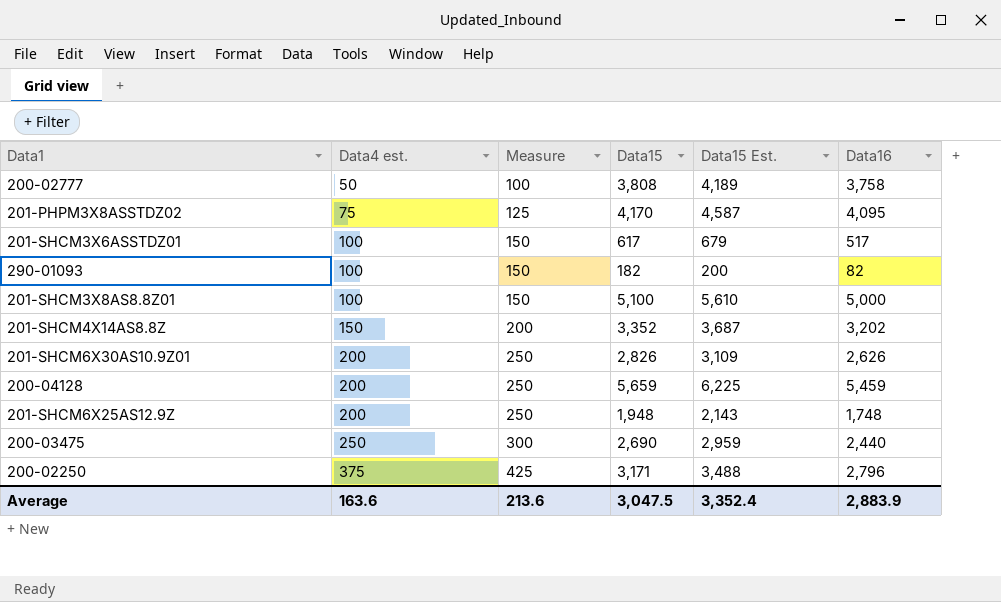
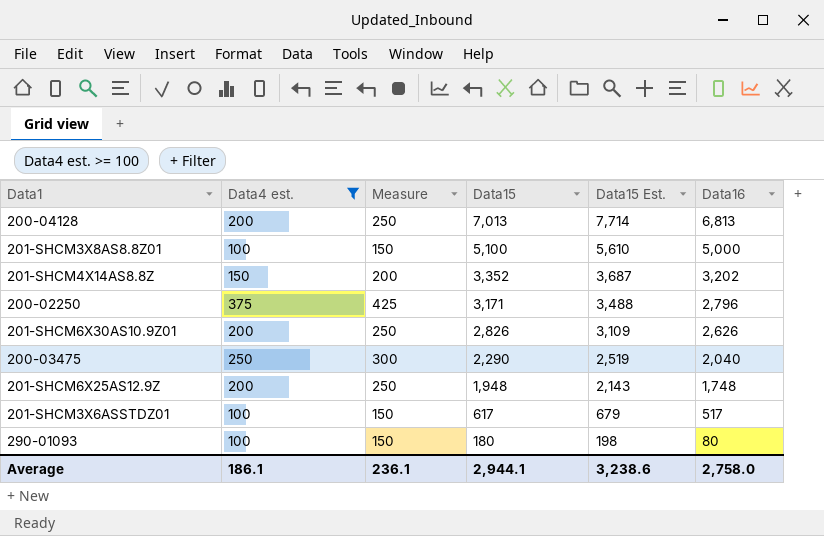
filter: none -> Data4 est. >= 100
row order: Data4 est. ascending -> Data15 descending
200-04128 | Data15: 5,659 -> 7,013
200-04128 | Data15 Est.: 6,225 -> 7,714
200-04128 | Data16: 5,459 -> 6,813
200-03475 | Data15: 2,690 -> 2,290
200-03475 | Data15 Est.: 2,959 -> 2,519
200-03475 | Data16: 2,440 -> 2,040
290-01093 | Data15: 182 -> 180
290-01093 | Data15 Est.: 200 -> 198
290-01093 | Data16: 82 -> 80
Average | Data4 est.: 163.6 -> 186.1
Average | Measure: 213.6 -> 236.1
Average | Data15: 3,047.5 -> 2,944.1
Average | Data15 Est.: 3,352.4 -> 3,238.6
Average | Data16: 2,883.9 -> 2,758.0

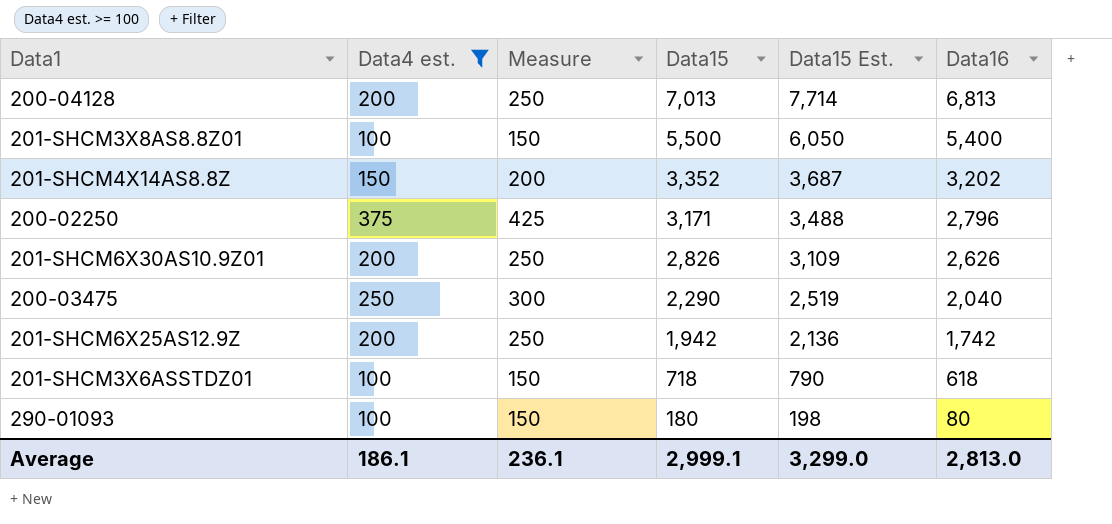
201-SHCM3X8AS8.8Z01 | Data15: 5,100 -> 5,500
201-SHCM3X8AS8.8Z01 | Data15 Est.: 5,610 -> 6,050
201-SHCM3X8AS8.8Z01 | Data16: 5,000 -> 5,400
201-SHCM6X25AS12.9Z | Data15: 1,948 -> 1,942
201-SHCM6X25AS12.9Z | Data15 Est.: 2,143 -> 2,136
201-SHCM6X25AS12.9Z | Data16: 1,748 -> 1,742
201-SHCM3X6ASSTDZ01 | Data15: 617 -> 718
201-SHCM3X6ASSTDZ01 | Data15 Est.: 679 -> 790
201-SHCM3X6ASSTDZ01 | Data16: 517 -> 618
Average | Data15: 2,944.1 -> 2,999.1
Average | Data15 Est.: 3,238.6 -> 3,299.0
Average | Data16: 2,758.0 -> 2,813.0

